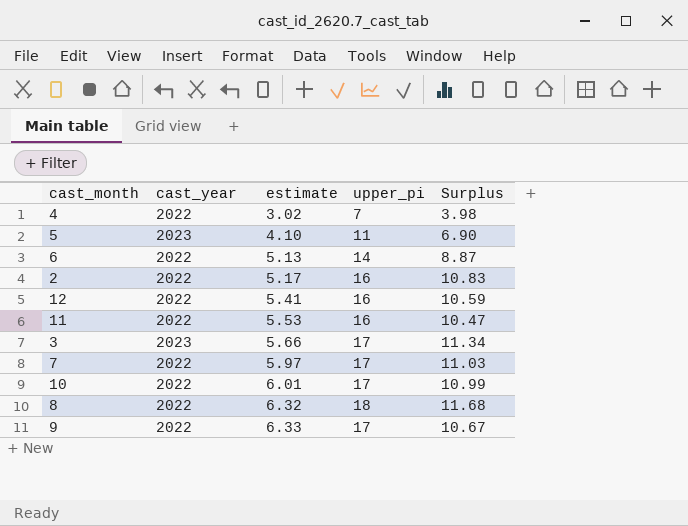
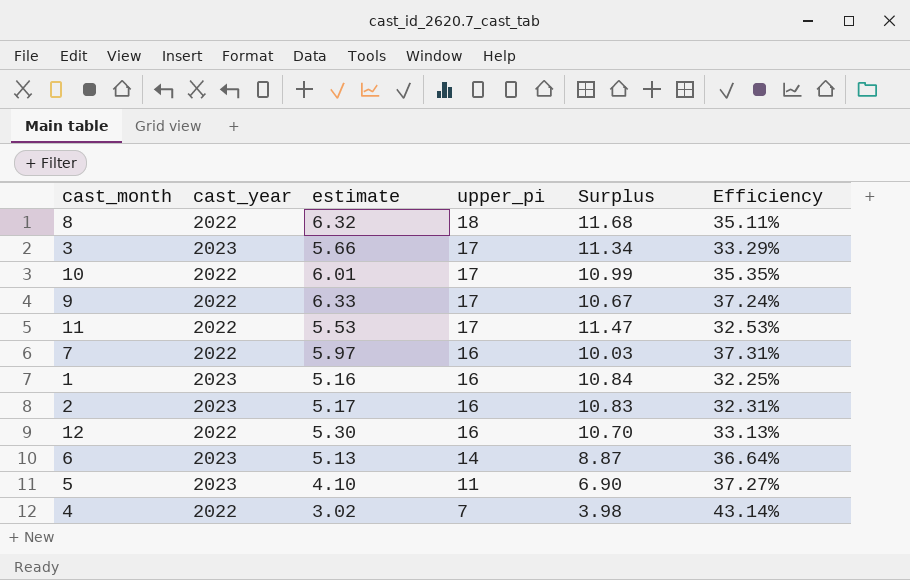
row order: estimate ascending -> upper_pi descending
column Efficiency | formula: none -> [estimate] / [upper_pi]
11 | upper_pi: 16 -> 17
11 | Surplus: 10.47 -> 11.47
7 | upper_pi: 17 -> 16
7 | Surplus: 11.03 -> 10.03
row 1: none -> 2023 | 5.16 | 16 | 10.84 | 32.25%
2 | cast_year: 2022 -> 2023
12 | estimate: 5.41 -> 5.30
12 | Surplus: 10.59 -> 10.70
6 | cast_year: 2022 -> 2023

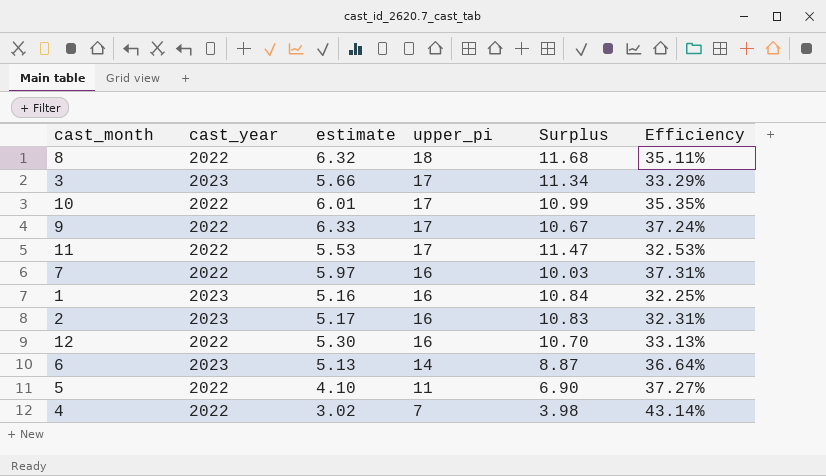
5 | cast_year: 2023 -> 2022

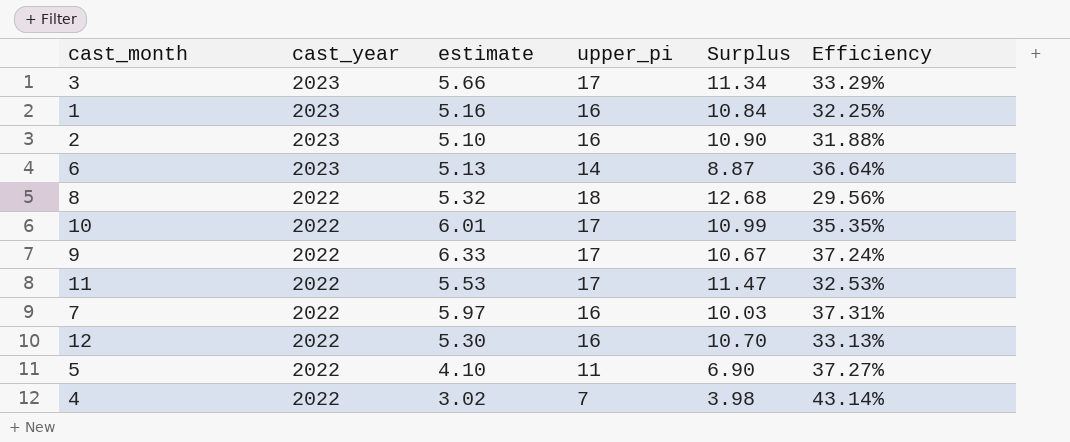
row order: upper_pi descending -> cast_year descending
2 | estimate: 5.17 -> 5.10
2 | Surplus: 10.83 -> 10.90
2 | Efficiency: 32.31% -> 31.88%
8 | estimate: 6.32 -> 5.32
8 | Surplus: 11.68 -> 12.68
8 | Efficiency: 35.11% -> 29.56%

